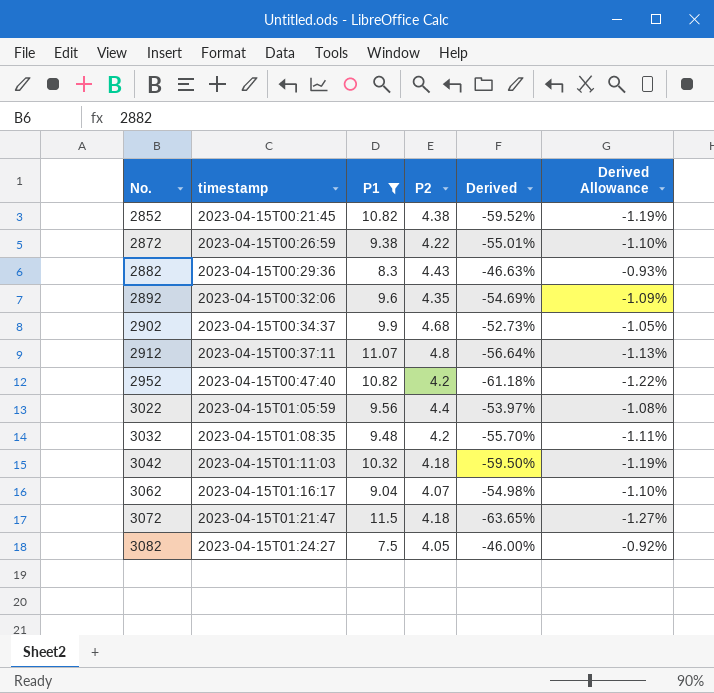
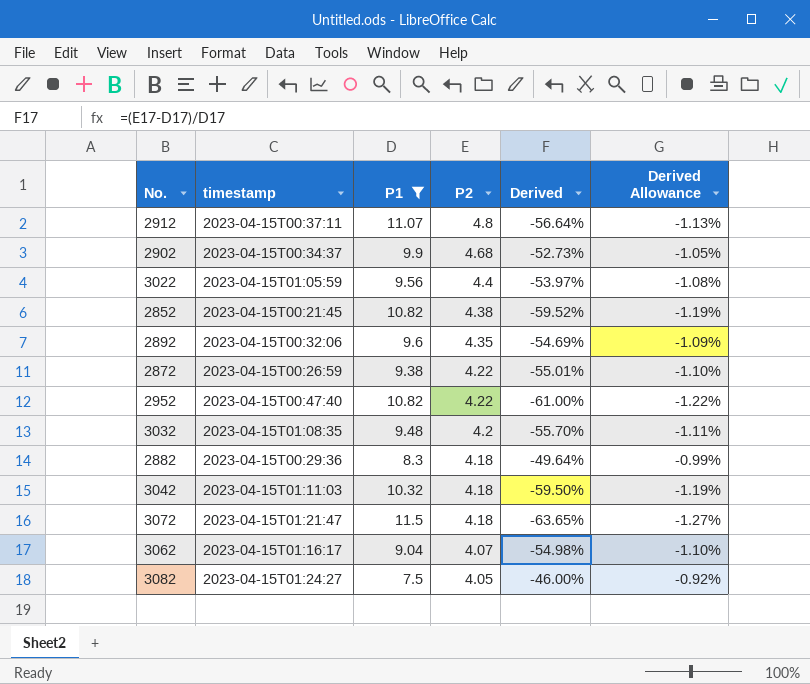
row order: No. ascending -> P2 descending
2952 | P2: 4.2 -> 4.22
2952 | Derived: -61.18% -> -61.00%
2882 | P2: 4.43 -> 4.18
2882 | Derived: -46.63% -> -49.64%
2882 | Derived Allowance: -0.93% -> -0.99%

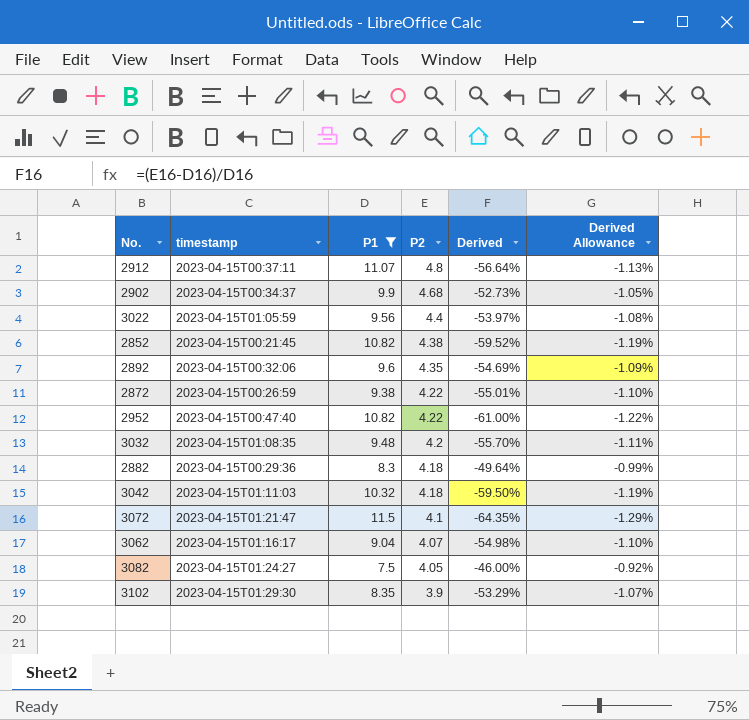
3072 | P2: 4.18 -> 4.1
3072 | Derived: -63.65% -> -64.35%
3072 | Derived Allowance: -1.27% -> -1.29%
row 3102: none -> 2023-04-15T01:29:30 | 8.35 | 3.9 | -53.29% | -1.07%

